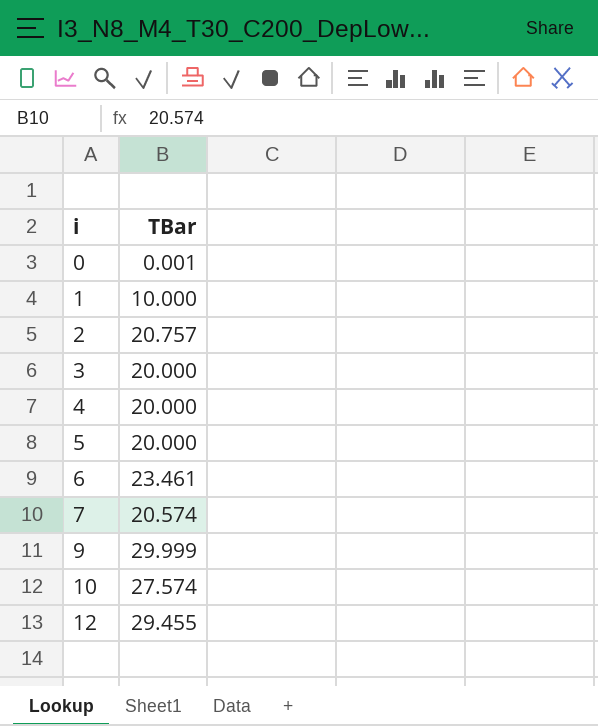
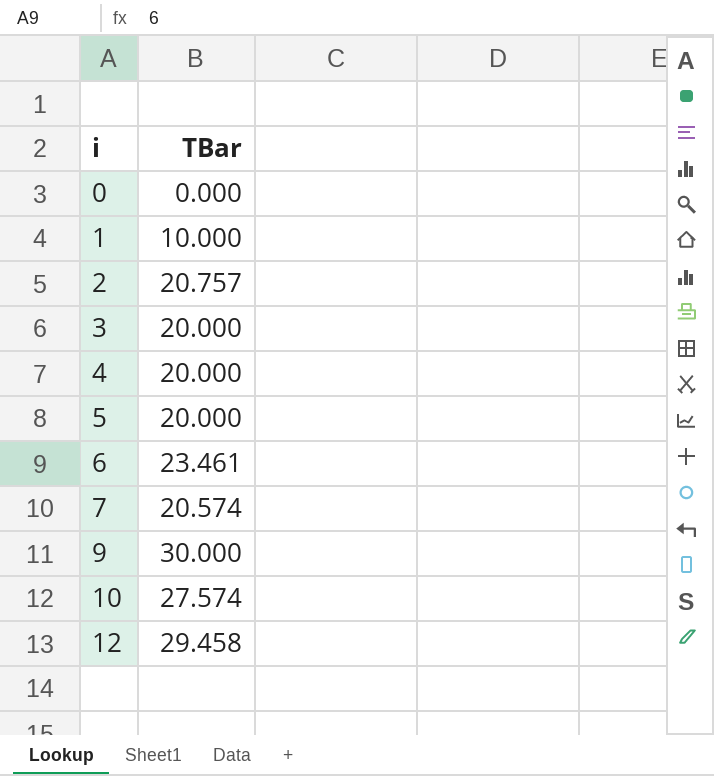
0 | TBar: 0.001 -> 0.000
9 | TBar: 29.999 -> 30.000
12 | TBar: 29.455 -> 29.458

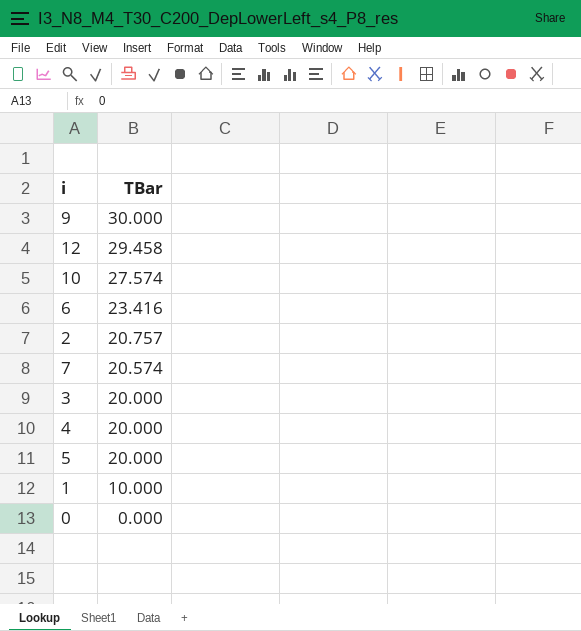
row order: i ascending -> TBar descending
6 | TBar: 23.461 -> 23.416

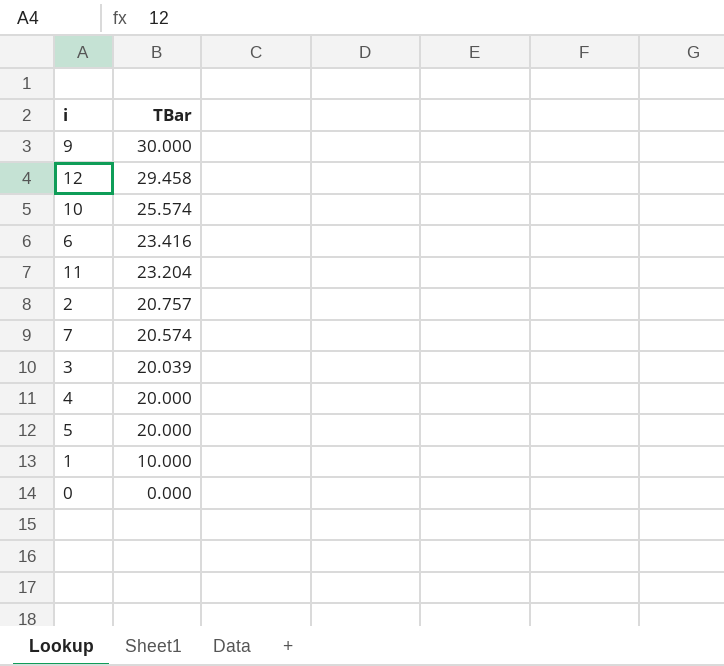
10 | TBar: 27.574 -> 25.574
row 11: none -> 23.204
3 | TBar: 20.000 -> 20.039

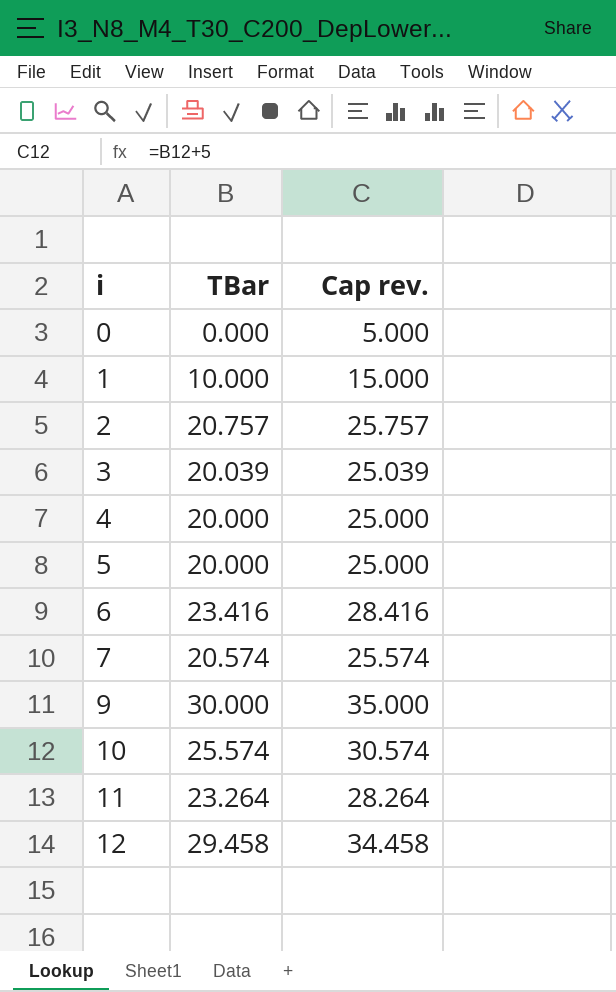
row order: TBar descending -> i ascending
column Cap rev. | formula: none -> [TBar] + 5
11 | TBar: 23.204 -> 23.264

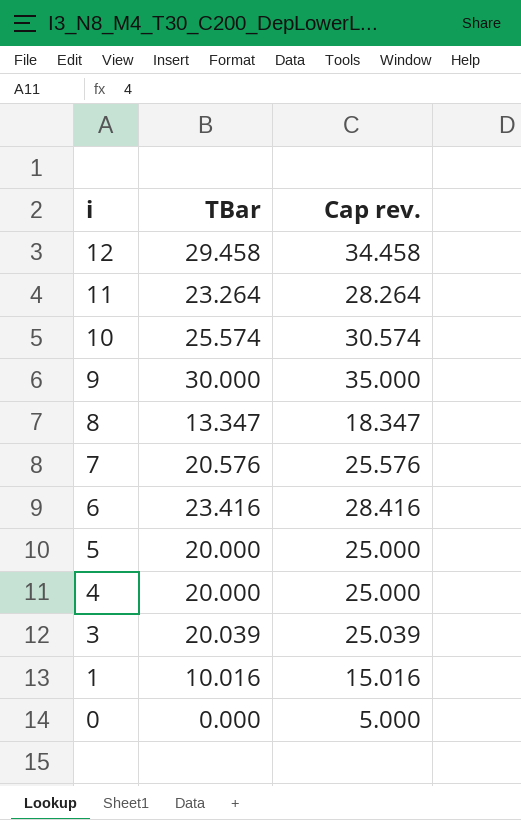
row order: i ascending -> i descending
row 2: 20.757 | 25.757 -> none
row 8: none -> 13.347 | 18.347
7 | TBar: 20.574 -> 20.576
7 | Cap rev.: 25.574 -> 25.576
1 | TBar: 10.000 -> 10.016
1 | Cap rev.: 15.000 -> 15.016

